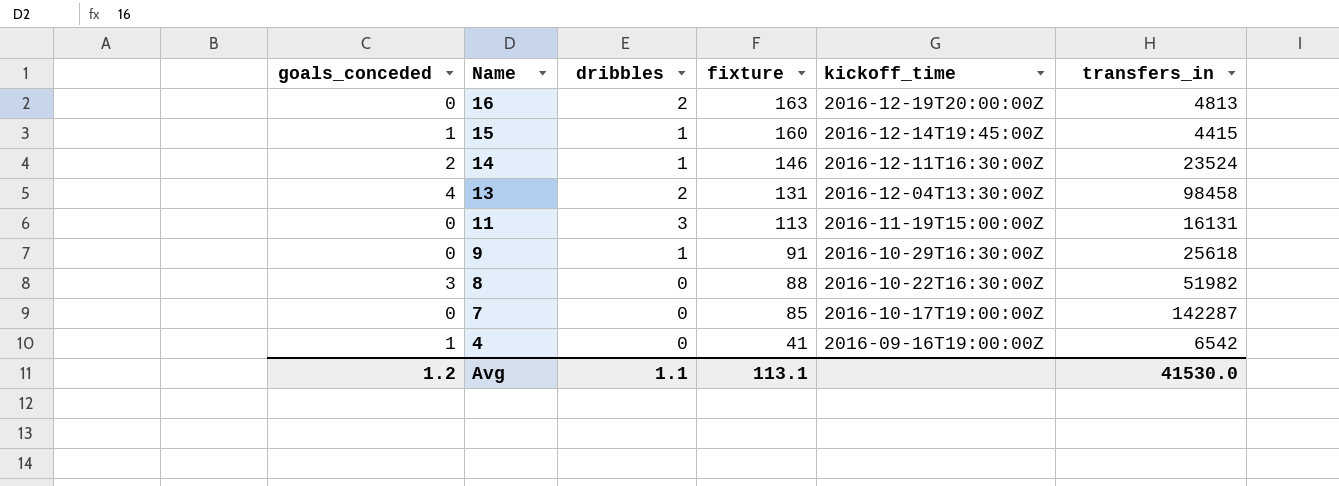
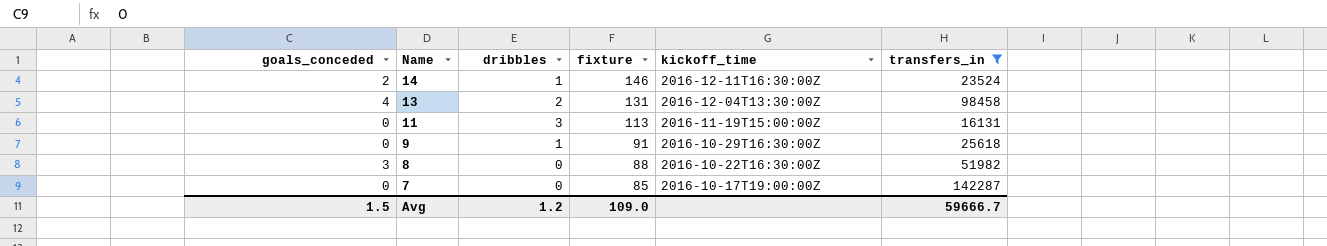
filter: none -> transfers_in >= 16131
Avg | goals_conceded: 1.2 -> 1.5
Avg | dribbles: 1.1 -> 1.2
Avg | fixture: 113.1 -> 109.0
Avg | transfers_in: 41530.0 -> 59666.7

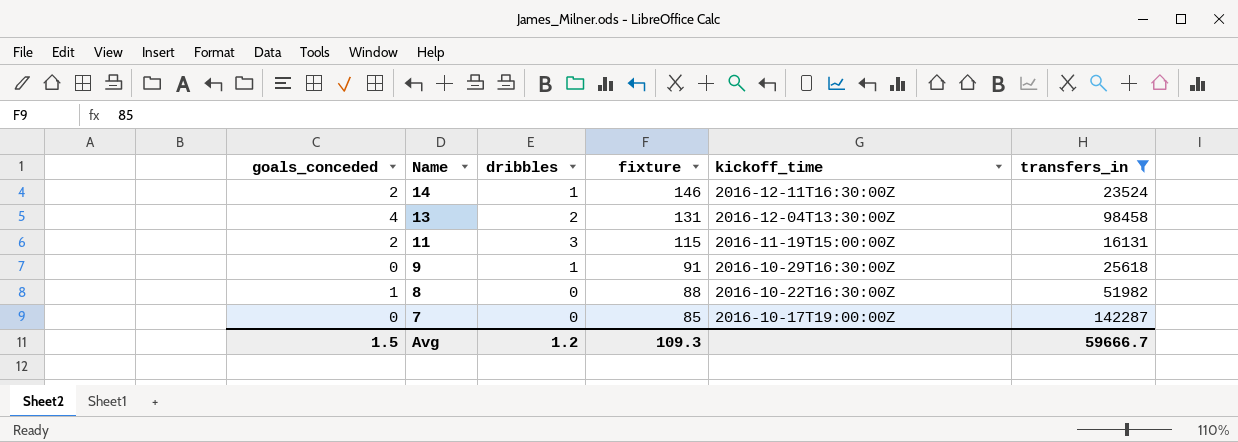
11 | goals_conceded: 0 -> 2
11 | fixture: 113 -> 115
8 | goals_conceded: 3 -> 1
Avg | fixture: 109.0 -> 109.3

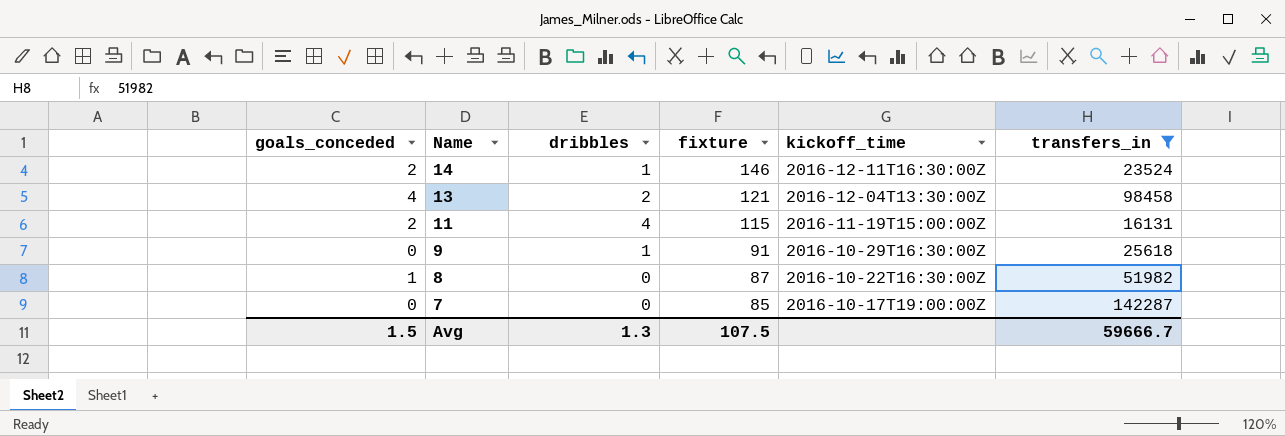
13 | fixture: 131 -> 121
11 | dribbles: 3 -> 4
8 | fixture: 88 -> 87
Avg | dribbles: 1.2 -> 1.3
Avg | fixture: 109.3 -> 107.5

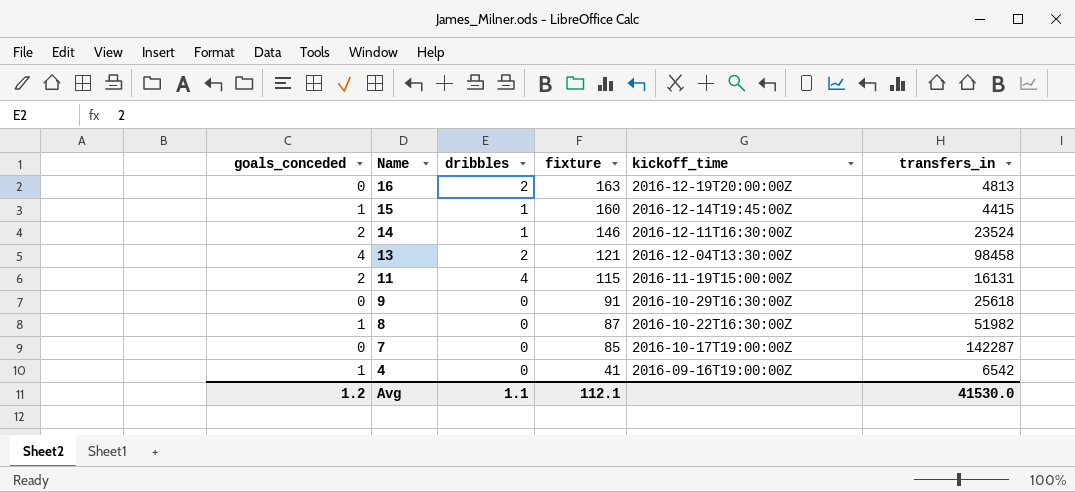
filter: transfers_in >= 16131 -> none
9 | dribbles: 1 -> 0
Avg | goals_conceded: 1.5 -> 1.2
Avg | dribbles: 1.3 -> 1.1
Avg | fixture: 107.5 -> 112.1
Avg | transfers_in: 59666.7 -> 41530.0

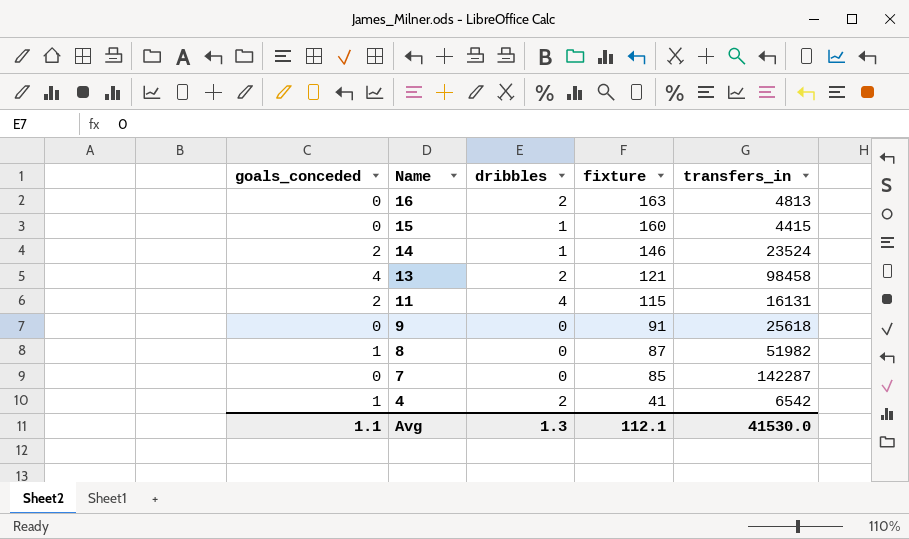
column kickoff_time | position: 5 -> none
15 | goals_conceded: 1 -> 0
4 | dribbles: 0 -> 2
Avg | goals_conceded: 1.2 -> 1.1
Avg | dribbles: 1.1 -> 1.3

